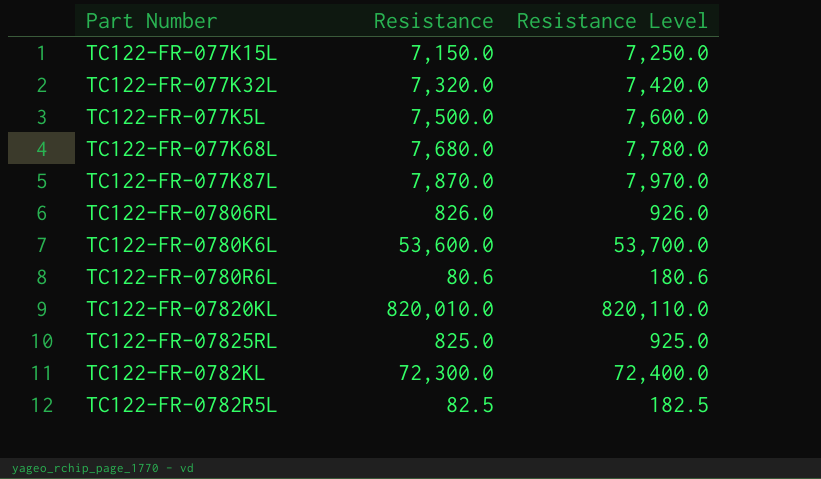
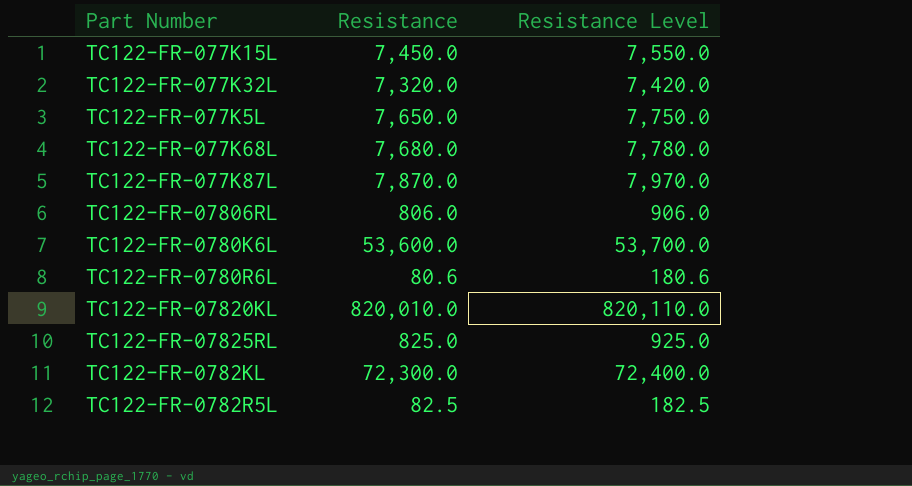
TC122-FR-077K15L | Resistance: 7,150.0 -> 7,450.0
TC122-FR-077K15L | Resistance Level: 7,250.0 -> 7,550.0
TC122-FR-077K5L | Resistance: 7,500.0 -> 7,650.0
TC122-FR-077K5L | Resistance Level: 7,600.0 -> 7,750.0
TC122-FR-07806RL | Resistance: 826.0 -> 806.0
TC122-FR-07806RL | Resistance Level: 926.0 -> 906.0

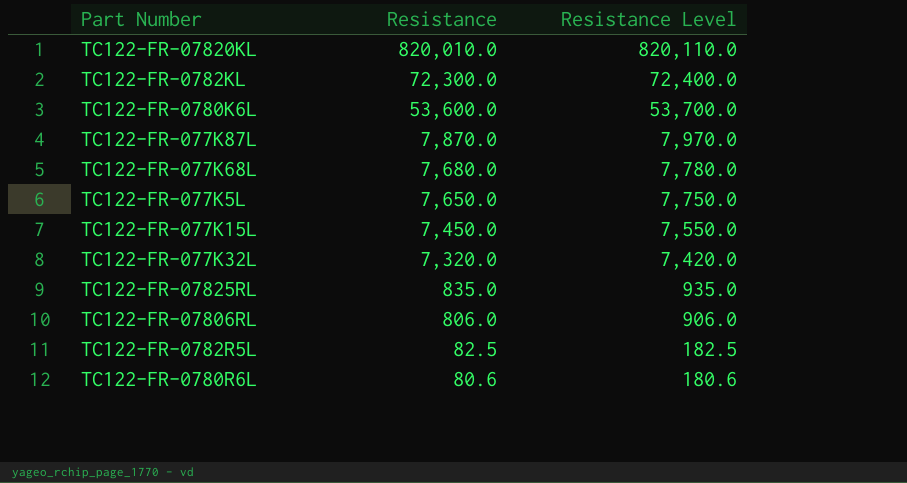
row order: none -> Resistance descending
TC122-FR-07825RL | Resistance: 825.0 -> 835.0
TC122-FR-07825RL | Resistance Level: 925.0 -> 935.0

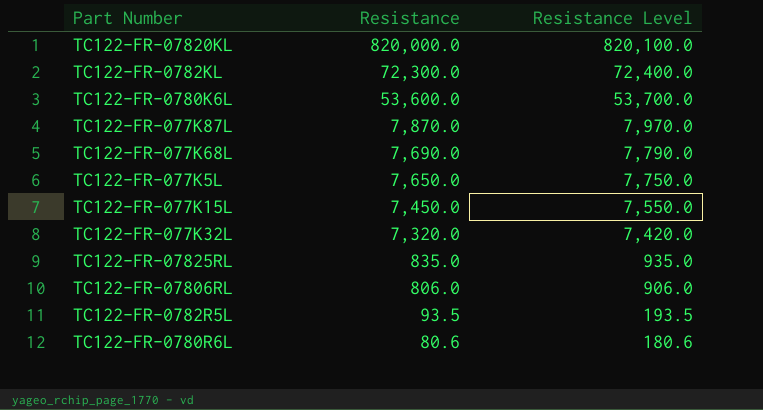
TC122-FR-07820KL | Resistance: 820,010.0 -> 820,000.0
TC122-FR-07820KL | Resistance Level: 820,110.0 -> 820,100.0
TC122-FR-077K68L | Resistance: 7,680.0 -> 7,690.0
TC122-FR-077K68L | Resistance Level: 7,780.0 -> 7,790.0
TC122-FR-0782R5L | Resistance: 82.5 -> 93.5
TC122-FR-0782R5L | Resistance Level: 182.5 -> 193.5

